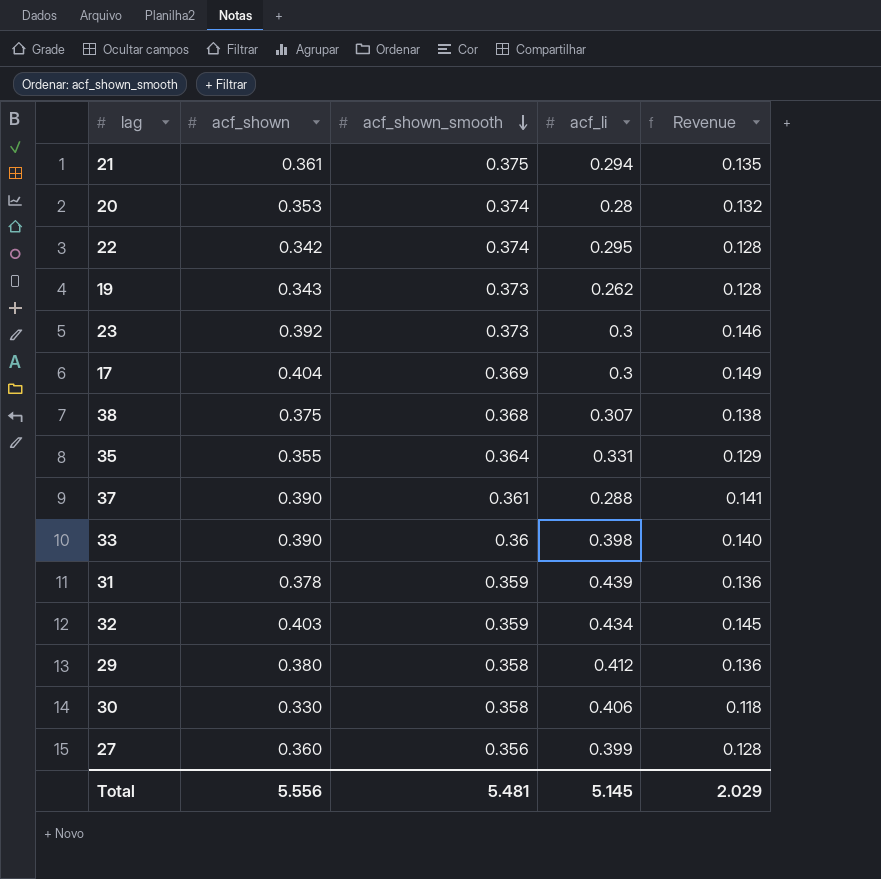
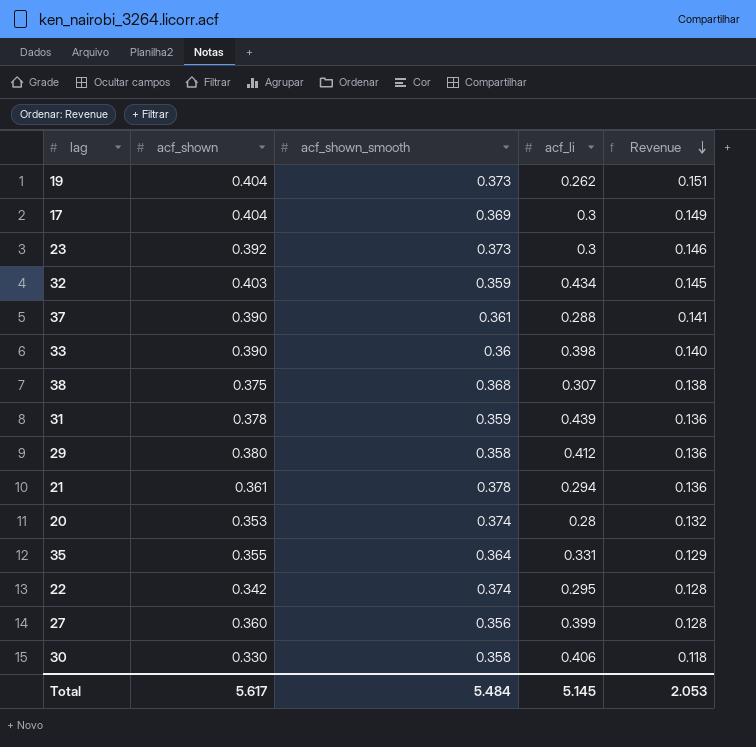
row order: acf_shown_smooth descending -> Revenue descending
19 | acf_shown: 0.343 -> 0.404
19 | Revenue: 0.128 -> 0.151
21 | acf_shown_smooth: 0.375 -> 0.378
21 | Revenue: 0.135 -> 0.136
Total | acf_shown: 5.556 -> 5.617
Total | acf_shown_smooth: 5.481 -> 5.484
Total | Revenue: 2.029 -> 2.053

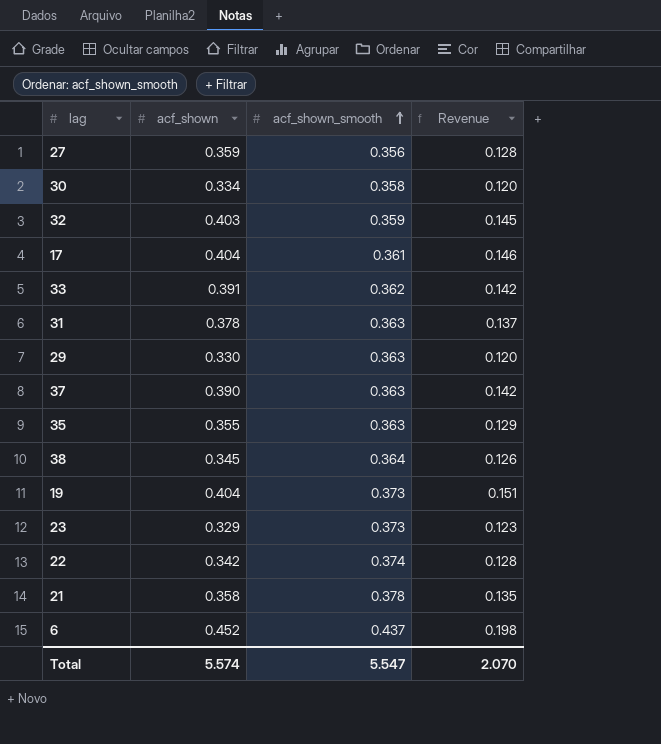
row order: Revenue descending -> acf_shown_smooth ascending
column acf_li | position: 4 -> none
row 20: 0.353 | 0.374 | 0.28 | 0.132 -> none
27 | acf_shown: 0.360 -> 0.359
30 | acf_shown: 0.330 -> 0.334
30 | Revenue: 0.118 -> 0.120
17 | acf_shown_smooth: 0.369 -> 0.361
17 | Revenue: 0.149 -> 0.146
33 | acf_shown: 0.390 -> 0.391
33 | acf_shown_smooth: 0.36 -> 0.362
33 | Revenue: 0.140 -> 0.142
31 | acf_shown_smooth: 0.359 -> 0.363
31 | Revenue: 0.136 -> 0.137
29 | acf_shown: 0.380 -> 0.330
29 | acf_shown_smooth: 0.358 -> 0.363
29 | Revenue: 0.136 -> 0.120
37 | acf_shown_smooth: 0.361 -> 0.363
37 | Revenue: 0.141 -> 0.142
35 | acf_shown_smooth: 0.364 -> 0.363
38 | acf_shown: 0.375 -> 0.345
38 | acf_shown_smooth: 0.368 -> 0.364
38 | Revenue: 0.138 -> 0.126
23 | acf_shown: 0.392 -> 0.329
23 | Revenue: 0.146 -> 0.123
21 | acf_shown: 0.361 -> 0.358
21 | Revenue: 0.136 -> 0.135
row 6: none -> 0.452 | 0.437 | 0.198
Total | acf_shown: 5.617 -> 5.574
Total | acf_shown_smooth: 5.484 -> 5.547
Total | Revenue: 2.053 -> 2.070

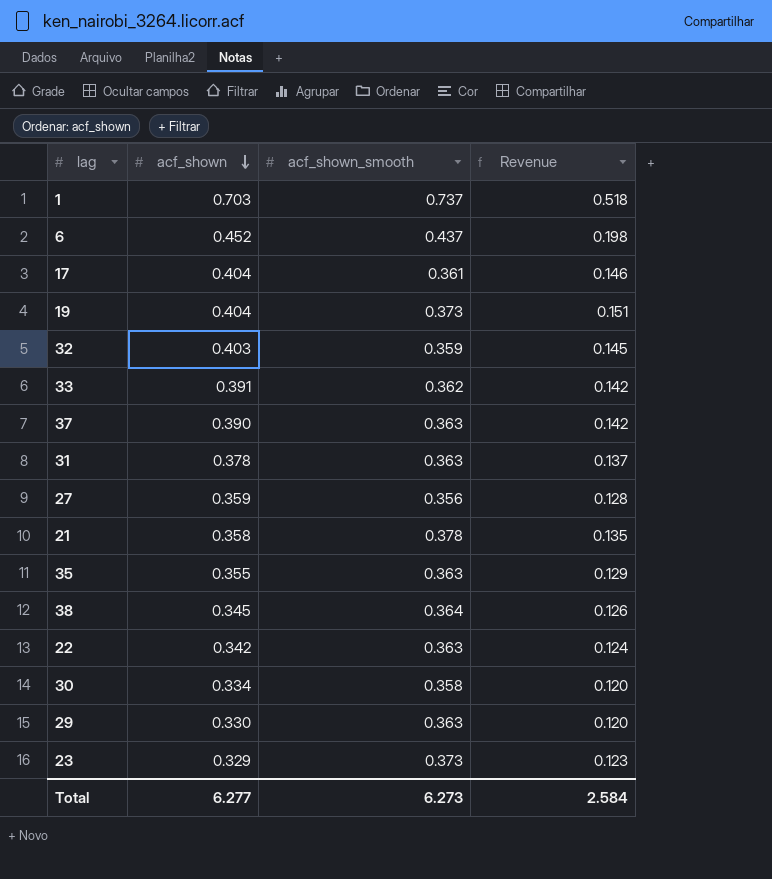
row order: acf_shown_smooth ascending -> acf_shown descending
row 1: none -> 0.703 | 0.737 | 0.518
22 | acf_shown_smooth: 0.374 -> 0.363
22 | Revenue: 0.128 -> 0.124
Total | acf_shown: 5.574 -> 6.277
Total | acf_shown_smooth: 5.547 -> 6.273
Total | Revenue: 2.070 -> 2.584

